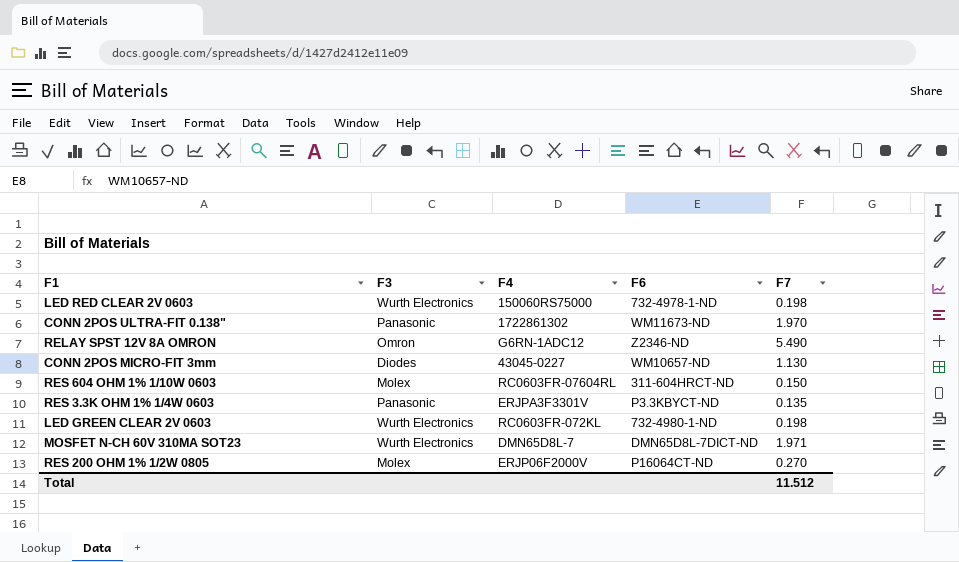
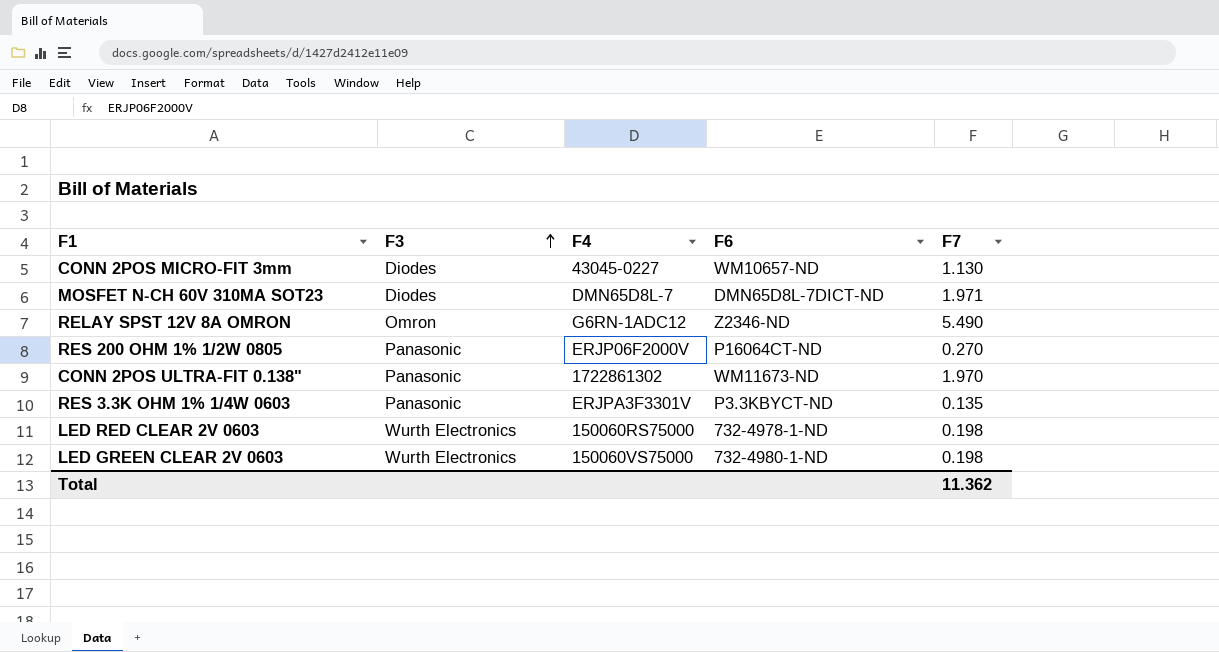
row order: none -> F3 ascending
row RES 604 OHM 1% 1/10W 0603: Molex | RC0603FR-07604RL | 311-604HRCT-ND | 0.150 -> none
MOSFET N-CH 60V 310MA SOT23 | F3: Wurth Electronics -> Diodes
RES 200 OHM 1% 1/2W 0805 | F3: Molex -> Panasonic
LED GREEN CLEAR 2V 0603 | F4: RC0603FR-072KL -> 150060VS75000
Total | F7: 11.512 -> 11.362

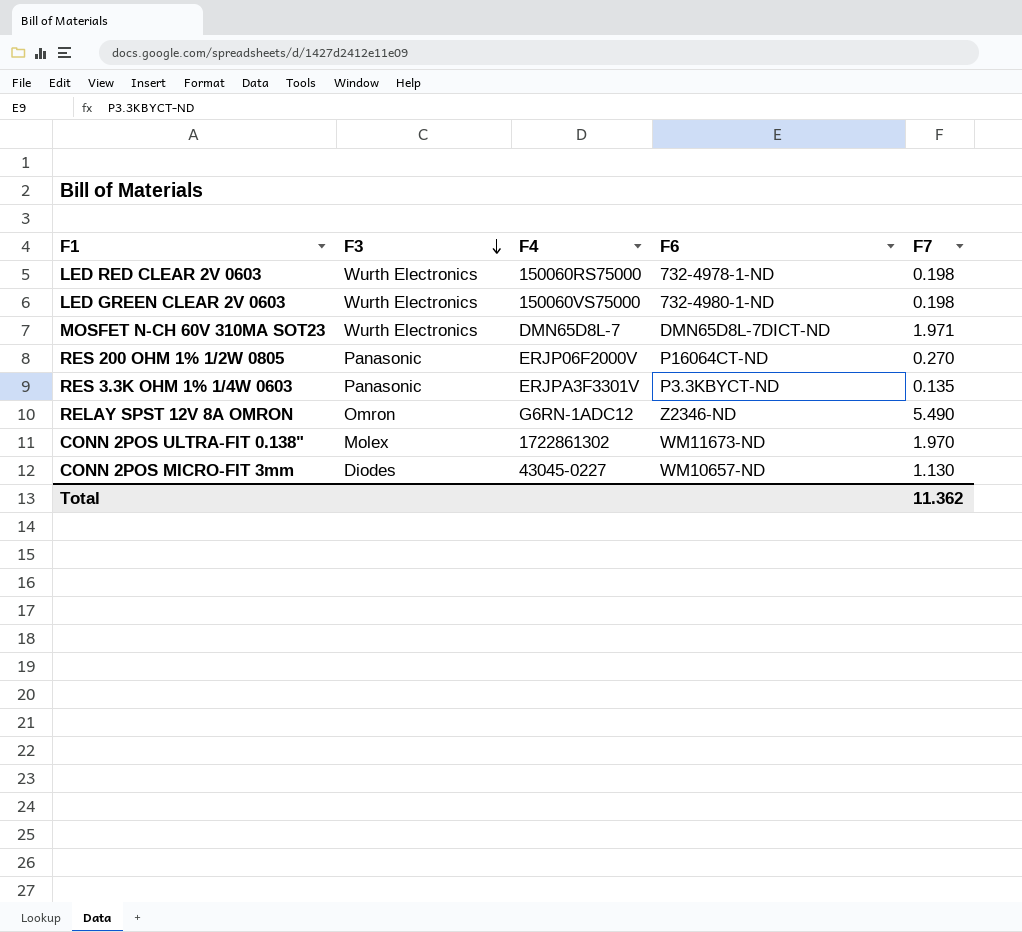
row order: F3 ascending -> F3 descending
MOSFET N-CH 60V 310MA SOT23 | F3: Diodes -> Wurth Electronics
CONN 2POS ULTRA-FIT 0.138" | F3: Panasonic -> Molex

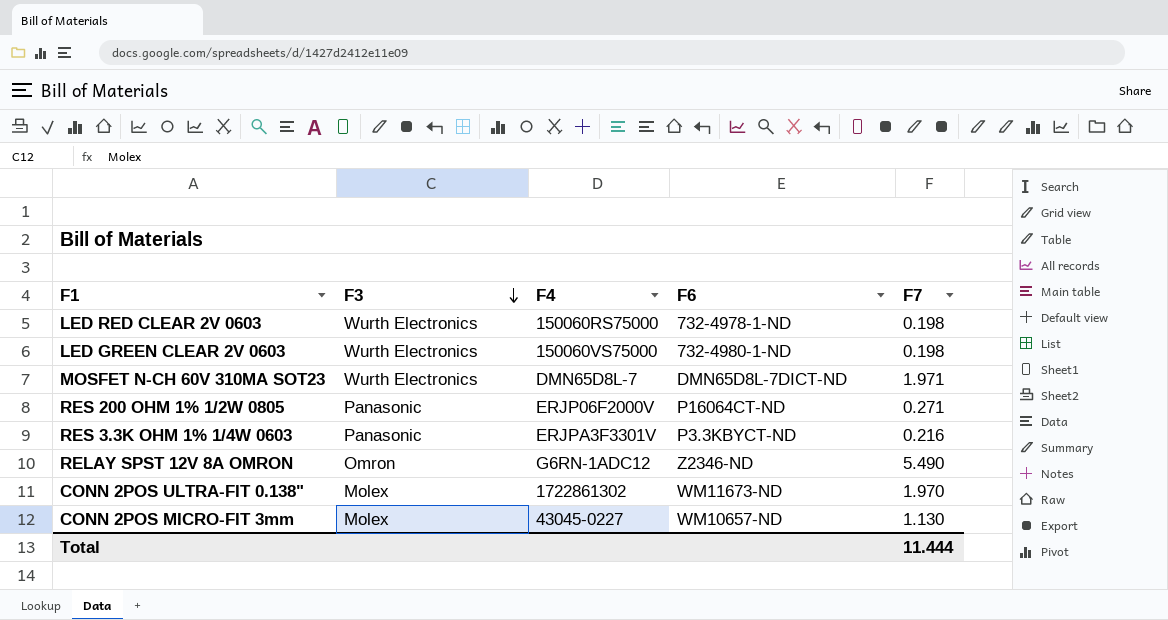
RES 200 OHM 1% 1/2W 0805 | F7: 0.270 -> 0.271
RES 3.3K OHM 1% 1/4W 0603 | F7: 0.135 -> 0.216
CONN 2POS MICRO-FIT 3mm | F3: Diodes -> Molex
Total | F7: 11.362 -> 11.444

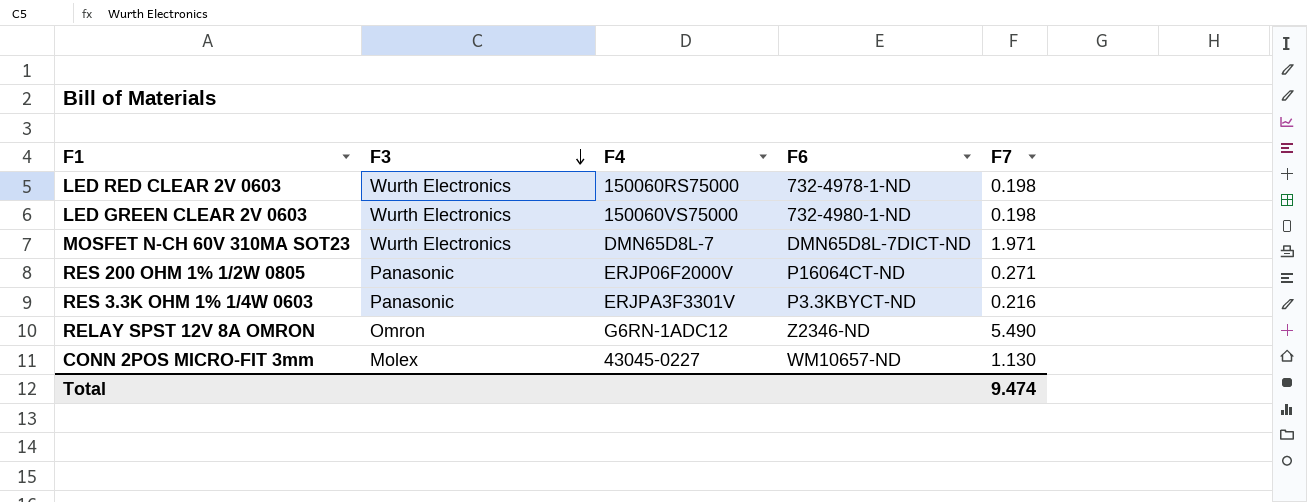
row CONN 2POS ULTRA-FIT 0.138": Molex | 1722861302 | WM11673-ND | 1.970 -> none
Total | F7: 11.444 -> 9.474

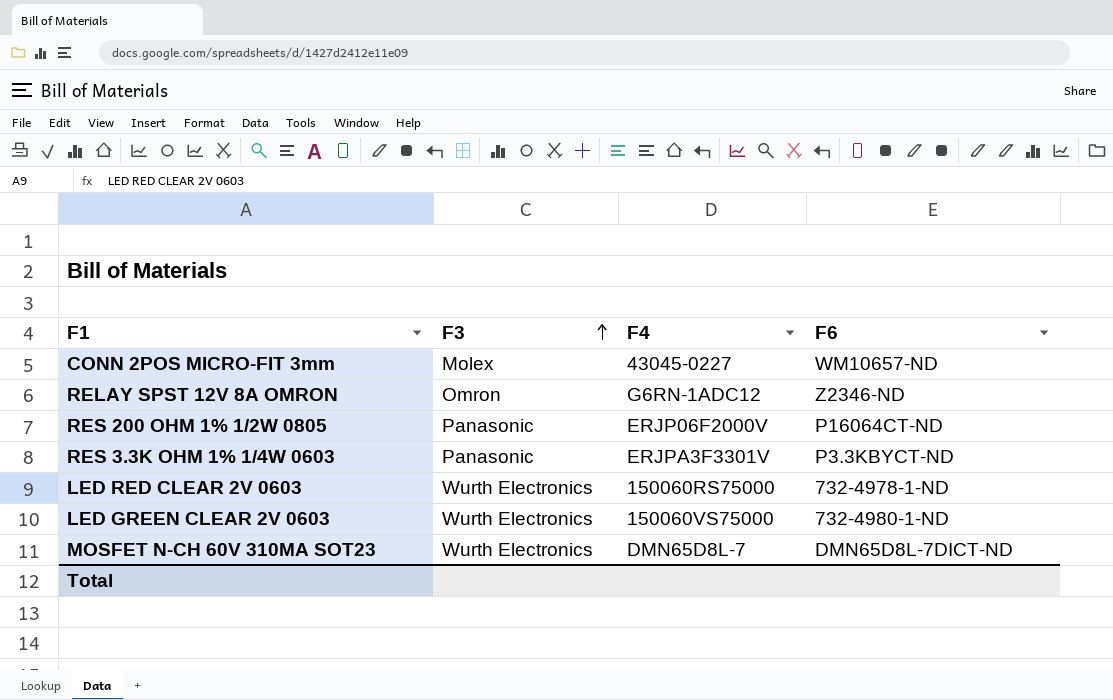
row order: F3 descending -> F3 ascending
column F7 | position: 5 -> none

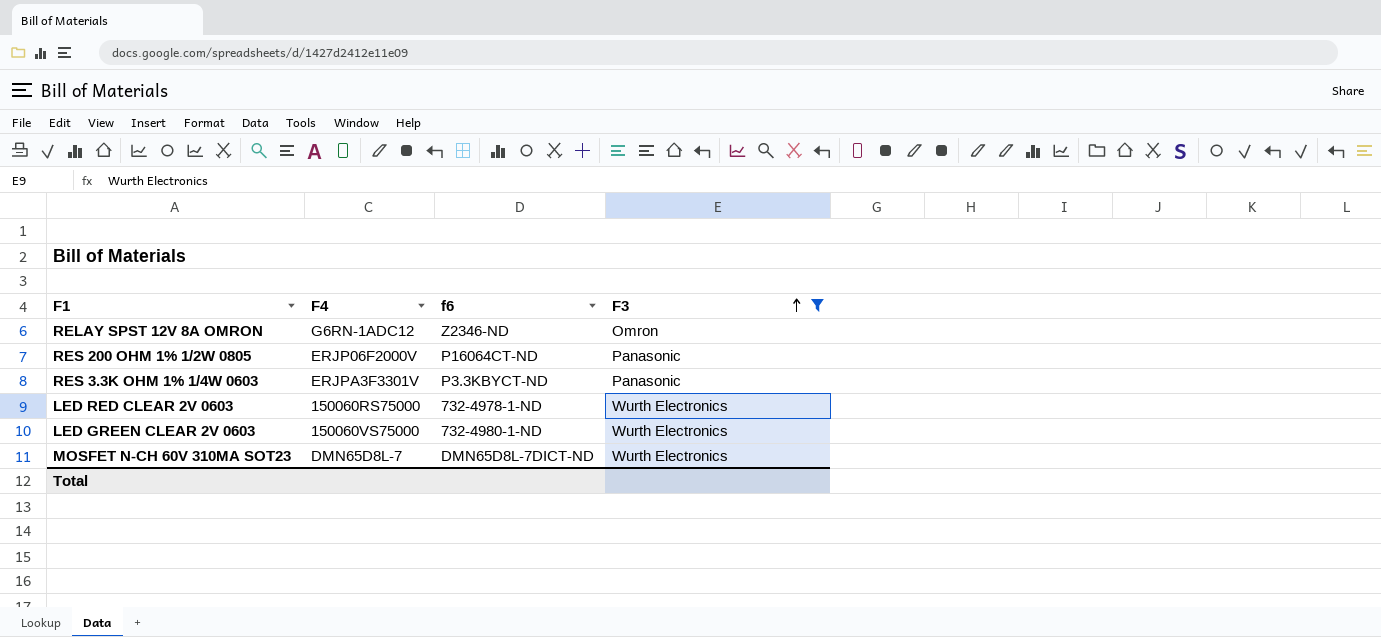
filter: none -> F3 != Molex
column name: F6 -> f6
column F3 | position: 2 -> 4

